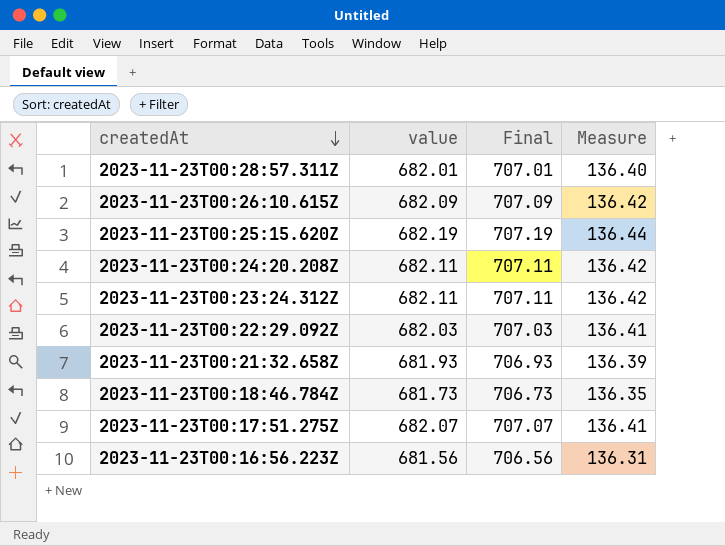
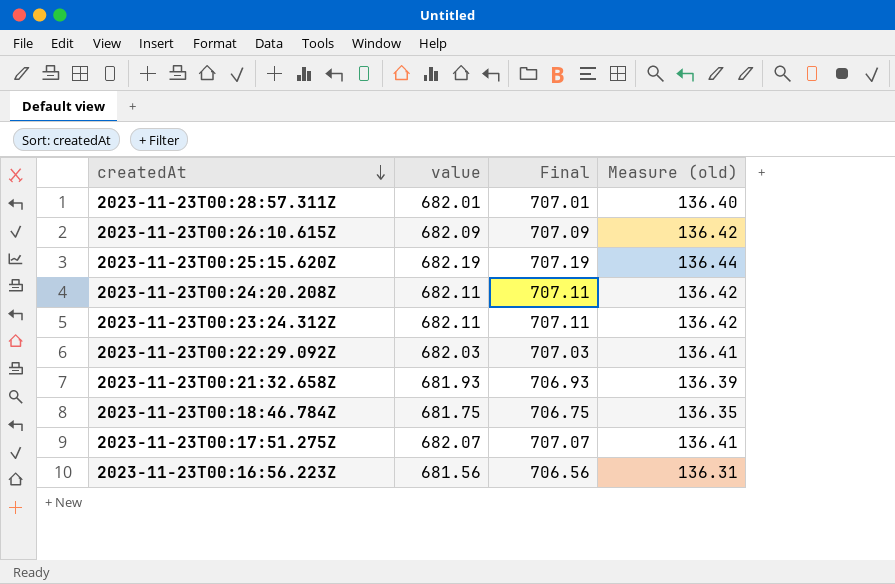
column name: Measure -> Measure (old)
2023-11-23T00:18:46.784Z | value: 681.73 -> 681.75
2023-11-23T00:18:46.784Z | Final: 706.73 -> 706.75

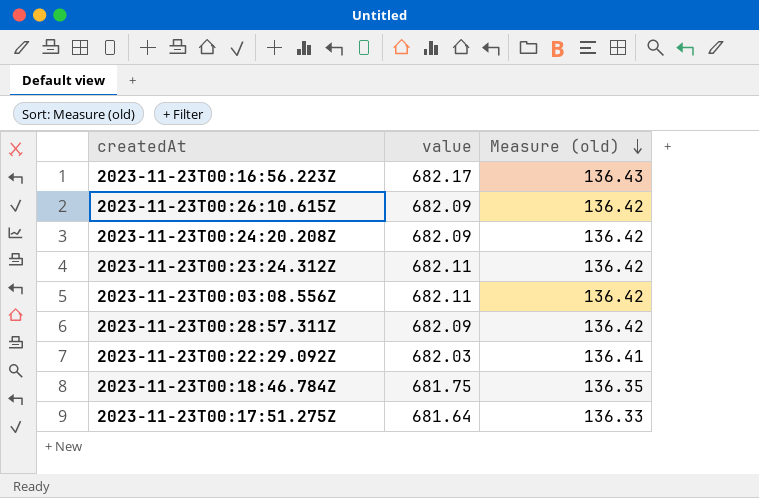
row order: createdAt descending -> Measure (old) descending
column Final | formula: [value] + 25 -> none
row 2023-11-23T00:25:15.620Z: 682.19 | 707.19 | 136.44 -> none
row 2023-11-23T00:21:32.658Z: 681.93 | 706.93 | 136.39 -> none
2023-11-23T00:16:56.223Z | value: 681.56 -> 682.17
2023-11-23T00:16:56.223Z | Measure (old): 136.31 -> 136.43
2023-11-23T00:24:20.208Z | value: 682.11 -> 682.09
row 2023-11-23T00:03:08.556Z: none -> 682.11 | 136.42
2023-11-23T00:28:57.311Z | value: 682.01 -> 682.09
2023-11-23T00:28:57.311Z | Measure (old): 136.40 -> 136.42
2023-11-23T00:17:51.275Z | value: 682.07 -> 681.64
2023-11-23T00:17:51.275Z | Measure (old): 136.41 -> 136.33

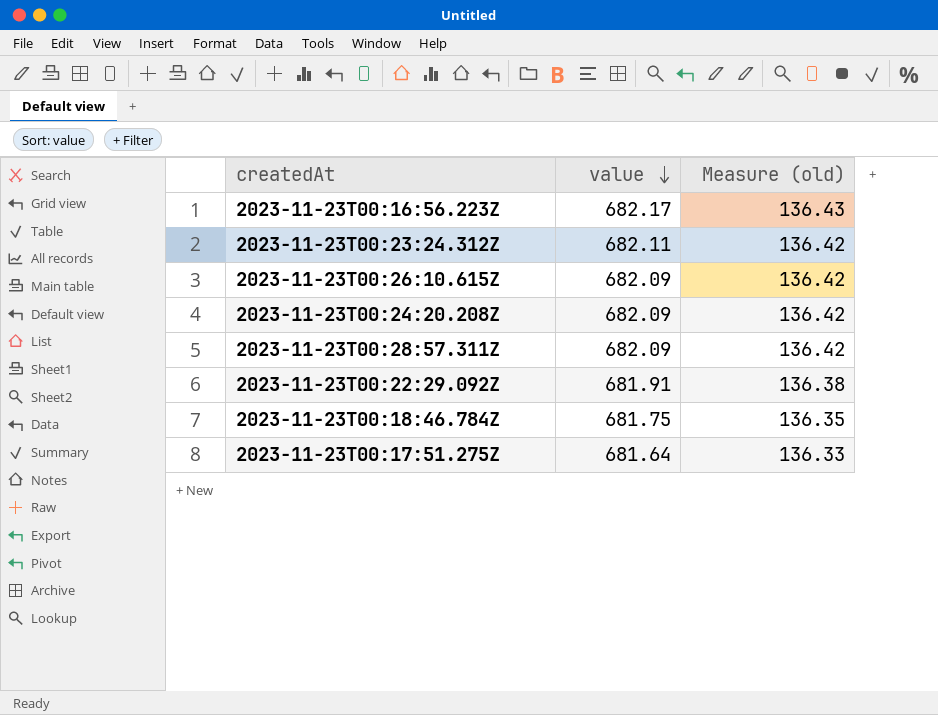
row order: Measure (old) descending -> value descending
row 2023-11-23T00:03:08.556Z: 682.11 | 136.42 -> none
2023-11-23T00:22:29.092Z | value: 682.03 -> 681.91
2023-11-23T00:22:29.092Z | Measure (old): 136.41 -> 136.38

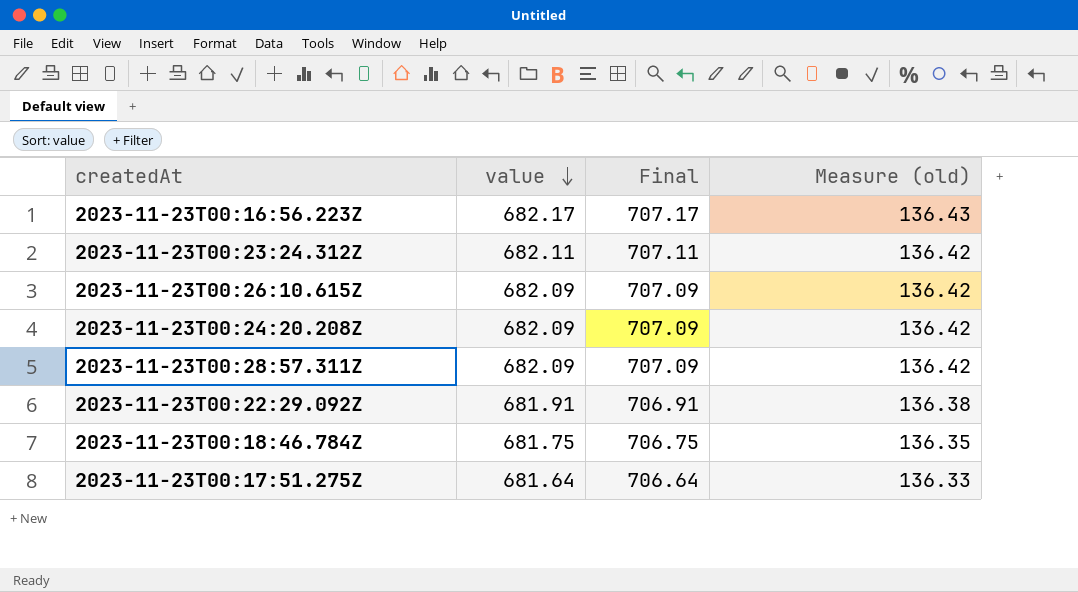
column Final | formula: none -> [value] + 25

